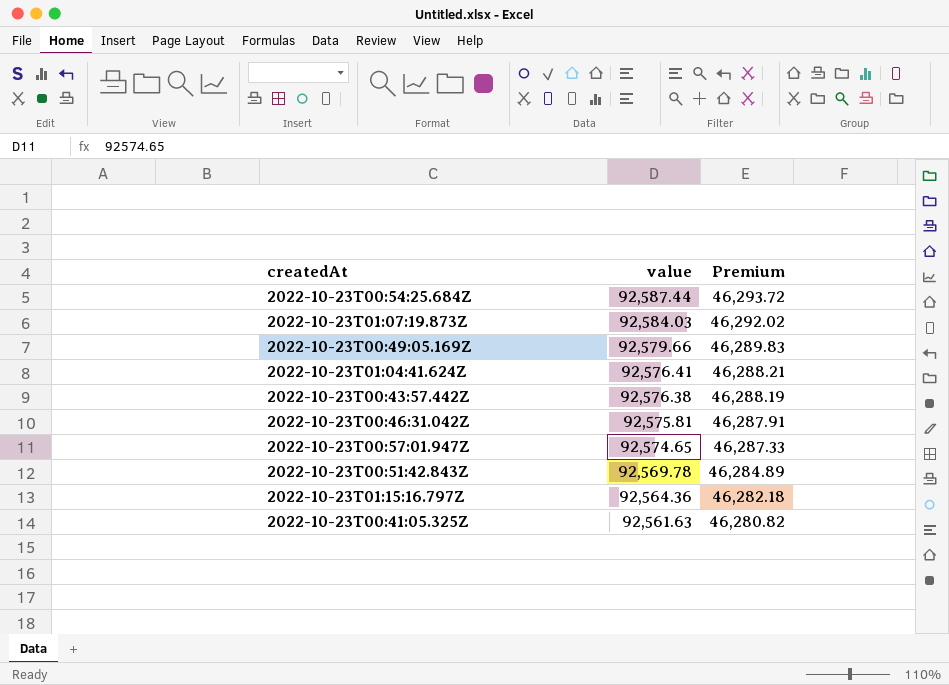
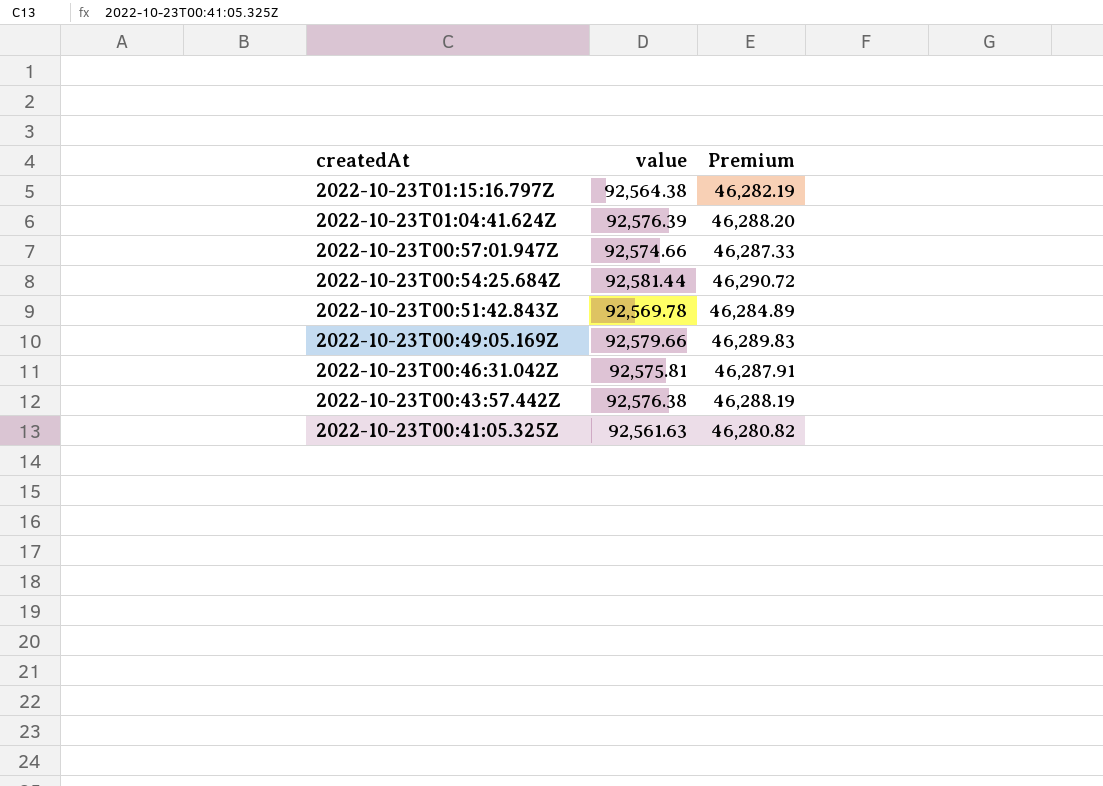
row order: value descending -> createdAt descending
row 2022-10-23T01:07:19.873Z: 92,584.03 | 46,292.02 -> none
2022-10-23T01:15:16.797Z | value: 92,564.36 -> 92,564.38
2022-10-23T01:15:16.797Z | Premium: 46,282.18 -> 46,282.19
2022-10-23T01:04:41.624Z | value: 92,576.41 -> 92,576.39
2022-10-23T01:04:41.624Z | Premium: 46,288.21 -> 46,288.20
2022-10-23T00:57:01.947Z | value: 92,574.65 -> 92,574.66
2022-10-23T00:54:25.684Z | value: 92,587.44 -> 92,581.44
2022-10-23T00:54:25.684Z | Premium: 46,293.72 -> 46,290.72

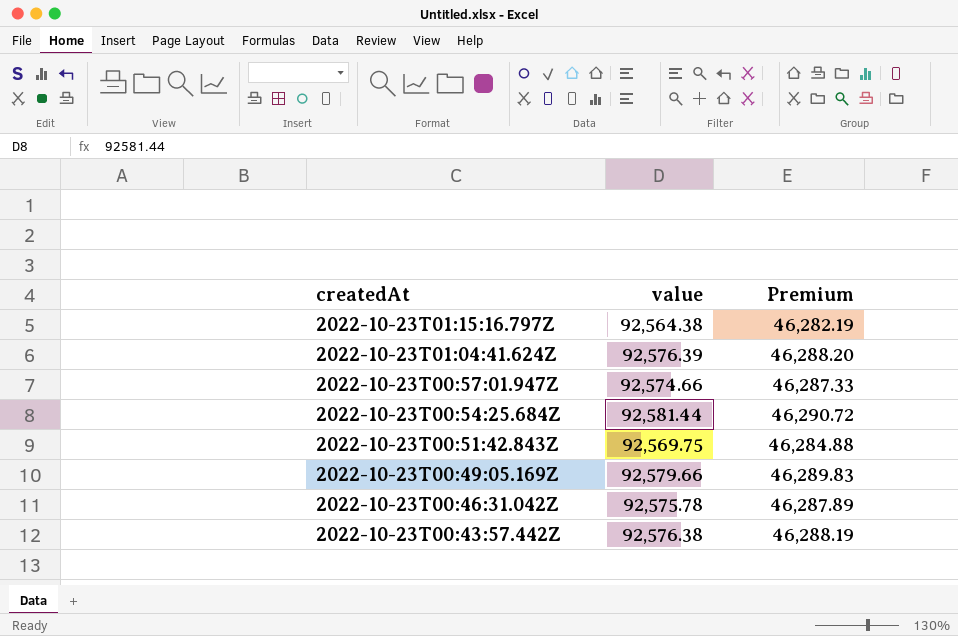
row 2022-10-23T00:41:05.325Z: 92,561.63 | 46,280.82 -> none
2022-10-23T00:51:42.843Z | value: 92,569.78 -> 92,569.75
2022-10-23T00:51:42.843Z | Premium: 46,284.89 -> 46,284.88
2022-10-23T00:46:31.042Z | value: 92,575.81 -> 92,575.78
2022-10-23T00:46:31.042Z | Premium: 46,287.91 -> 46,287.89

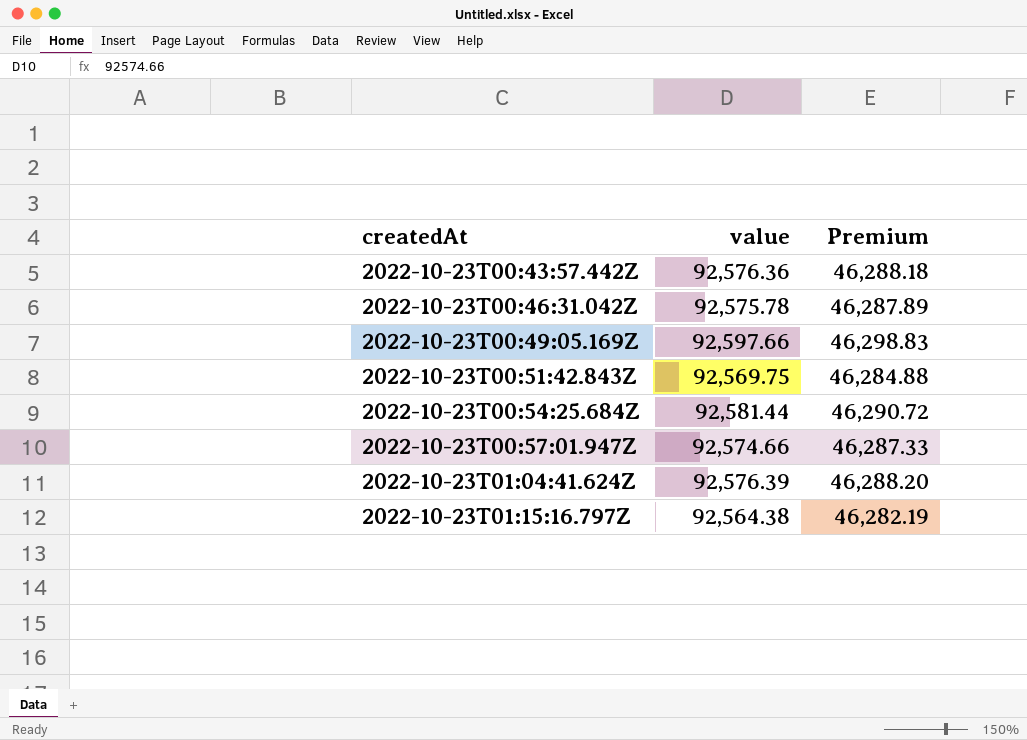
row order: createdAt descending -> createdAt ascending
2022-10-23T00:43:57.442Z | value: 92,576.38 -> 92,576.36
2022-10-23T00:43:57.442Z | Premium: 46,288.19 -> 46,288.18
2022-10-23T00:49:05.169Z | value: 92,579.66 -> 92,597.66
2022-10-23T00:49:05.169Z | Premium: 46,289.83 -> 46,298.83

